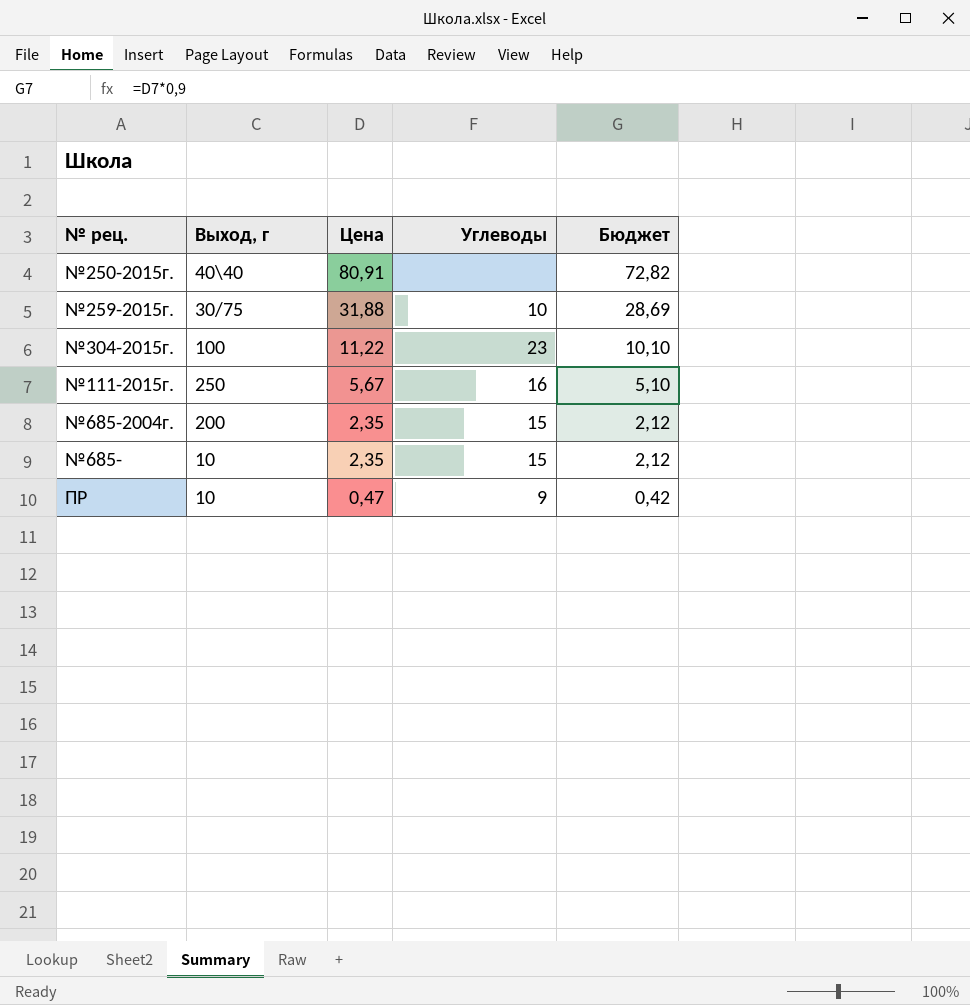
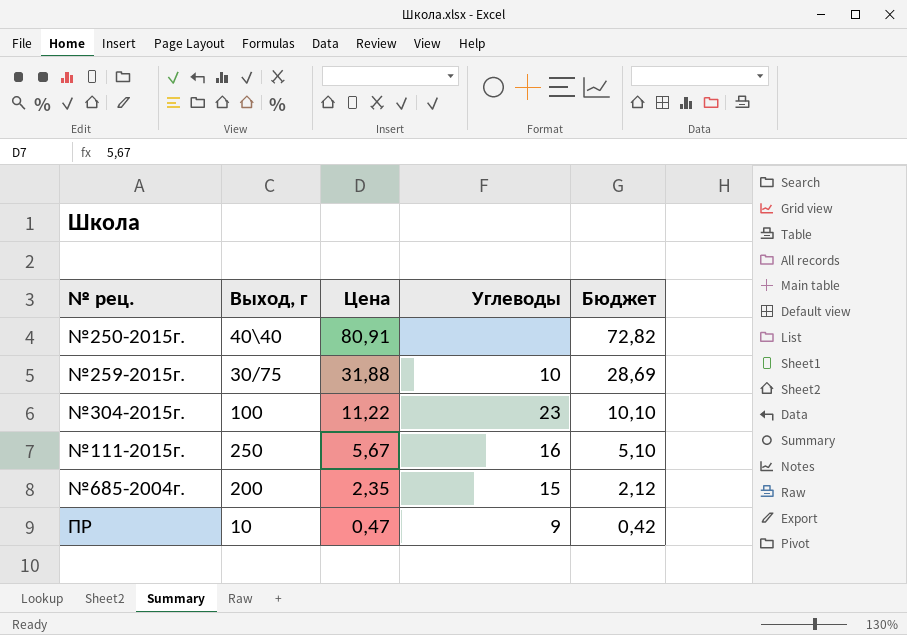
row №685-: 10 | 2,35 | 15 | 2,12 -> none

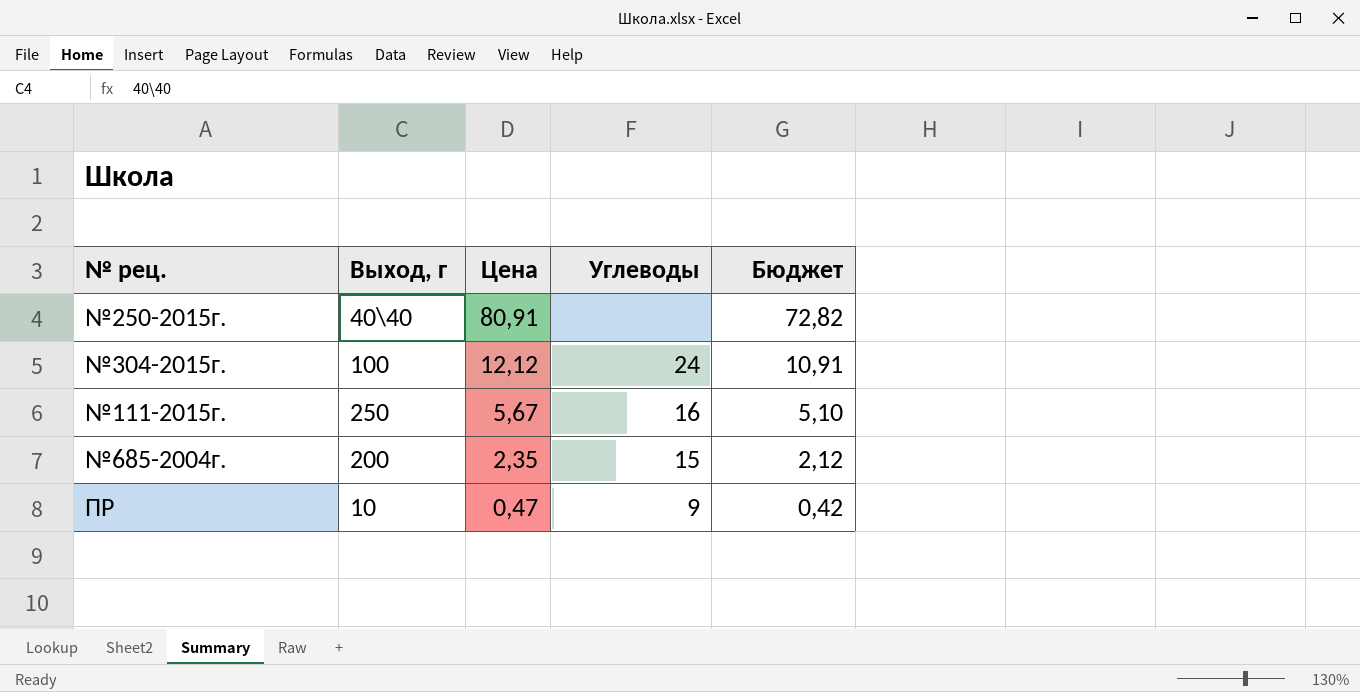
row №259-2015г.: 30/75 | 31,88 | 10 | 28,69 -> none
№304-2015г. | Цена: 11,22 -> 12,12
№304-2015г. | Углеводы: 23 -> 24
№304-2015г. | Бюджет: 10,10 -> 10,91

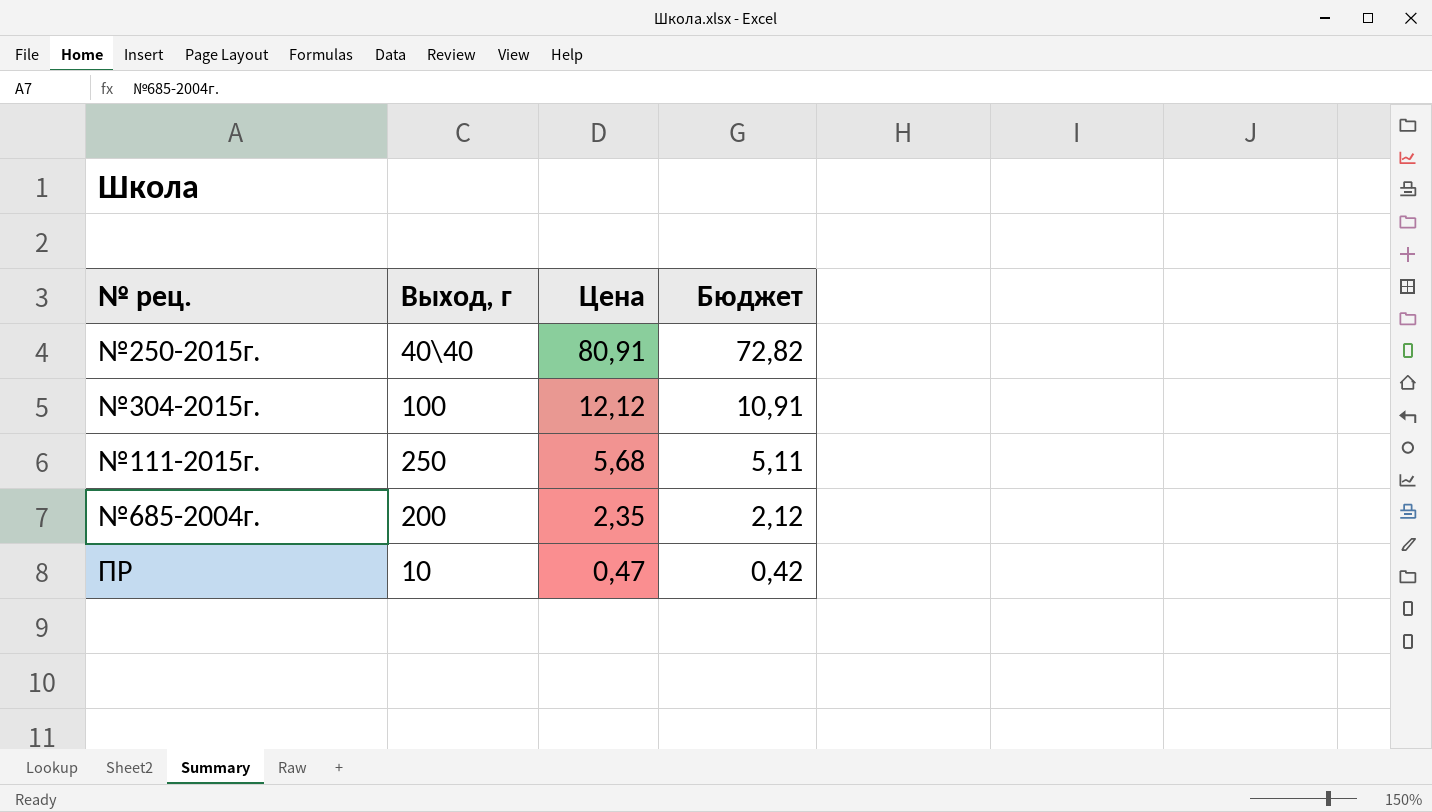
column Углеводы | position: 4 -> none
№111-2015г. | Цена: 5,67 -> 5,68
№111-2015г. | Бюджет: 5,10 -> 5,11

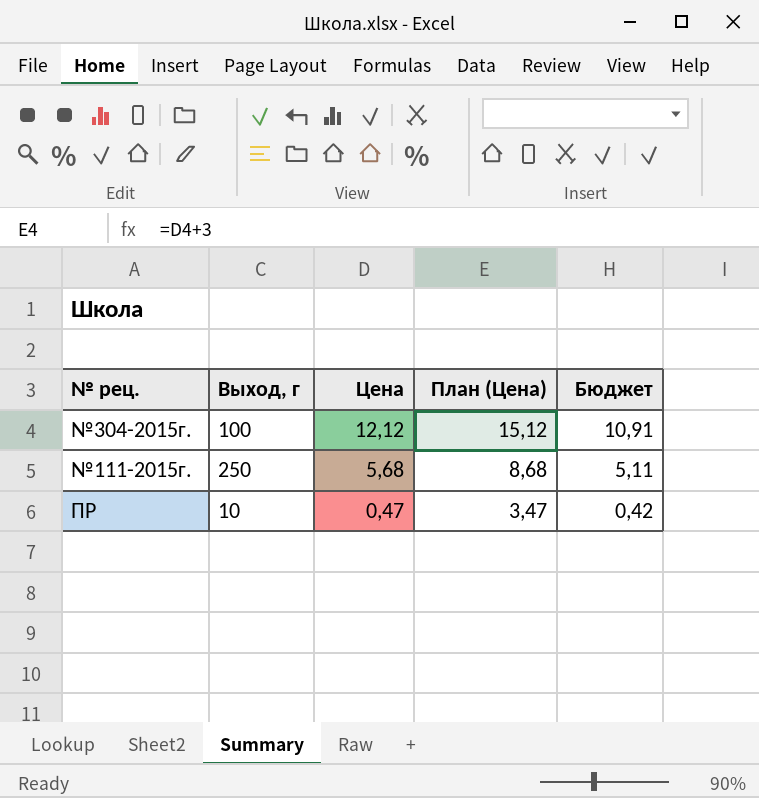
column План (Цена) | formula: none -> [Цена] + 3
row №250-2015г.: 40\40 | 80,91 | 72,82 -> none
row №685-2004г.: 200 | 2,35 | 2,12 -> none

